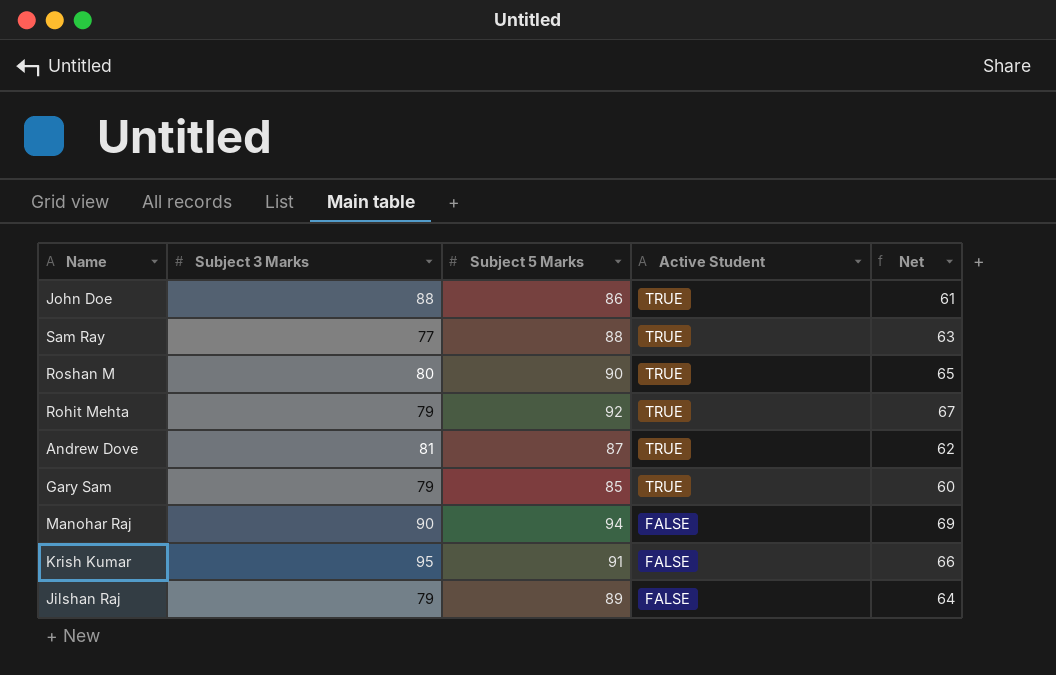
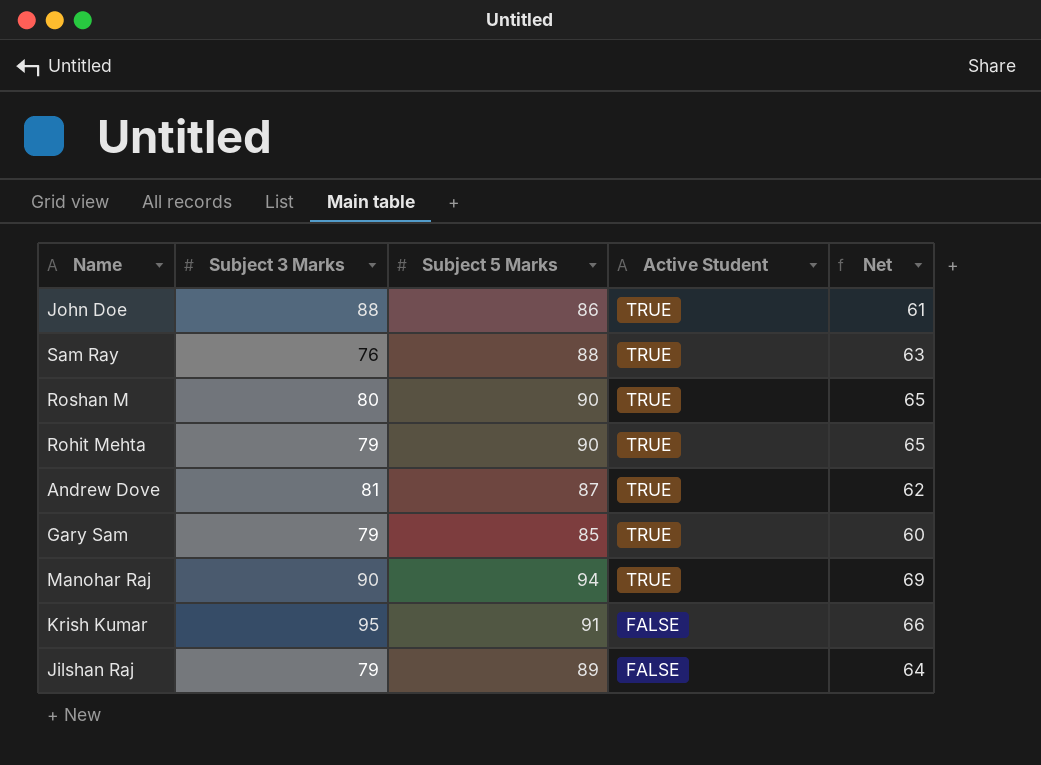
Sam Ray | Subject 3 Marks: 77 -> 76
Rohit Mehta | Subject 5 Marks: 92 -> 90
Rohit Mehta | Net: 67 -> 65
Manohar Raj | Active Student: FALSE -> TRUE

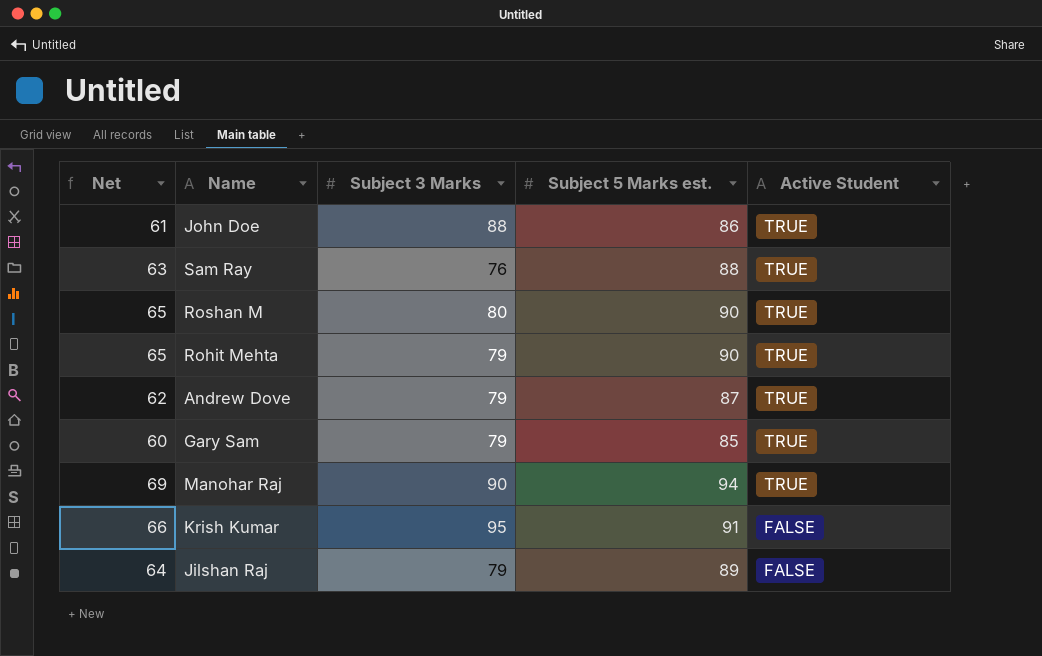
column Net | position: 5 -> 1
column name: Subject 5 Marks -> Subject 5 Marks est.
Andrew Dove | Subject 3 Marks: 81 -> 79

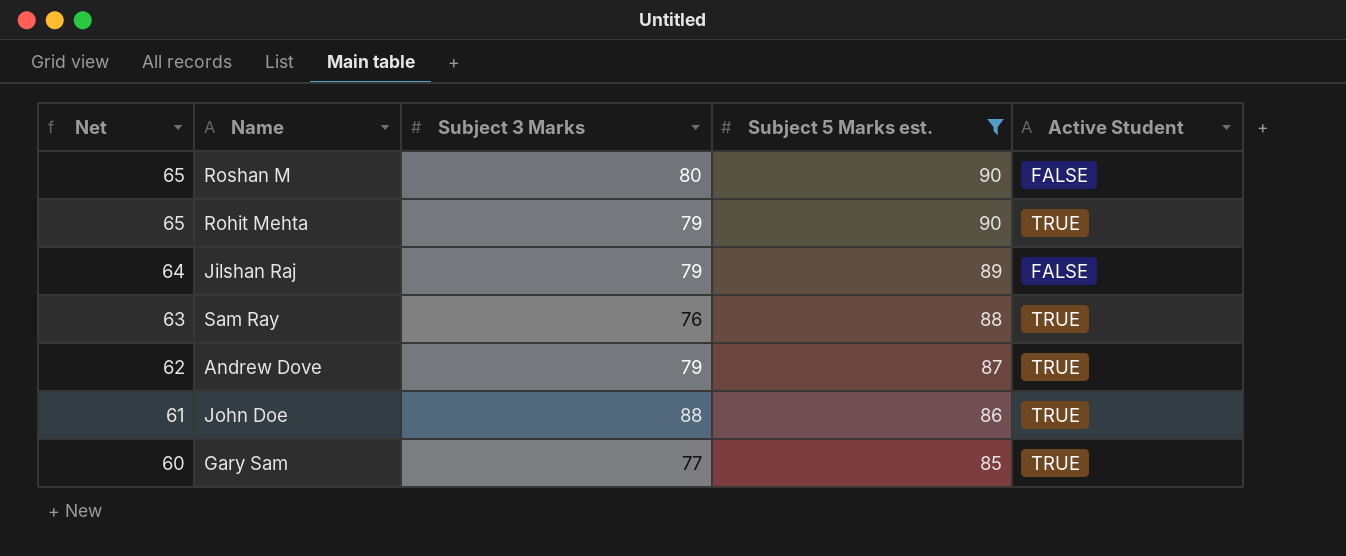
filter: none -> Subject 5 Marks est. <= 90
row order: Active Student descending -> Net descending
Roshan M | Active Student: TRUE -> FALSE
Gary Sam | Subject 3 Marks: 79 -> 77

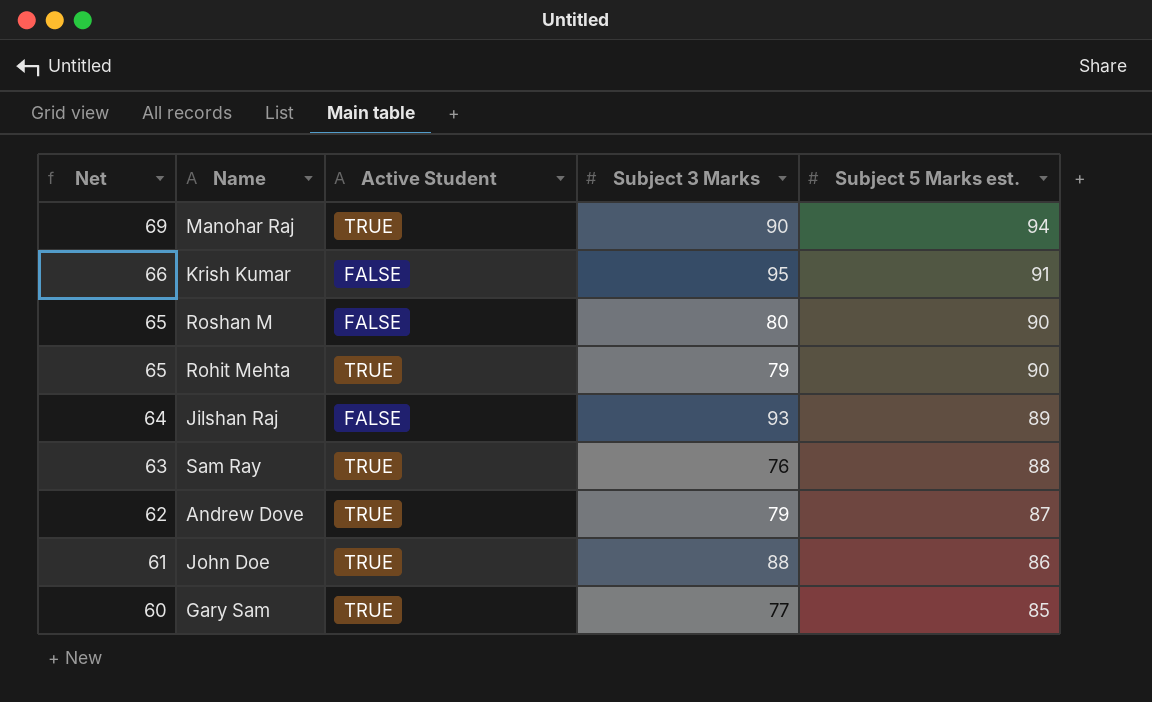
filter: Subject 5 Marks est. <= 90 -> none
column Active Student | position: 5 -> 3
Jilshan Raj | Subject 3 Marks: 79 -> 93

